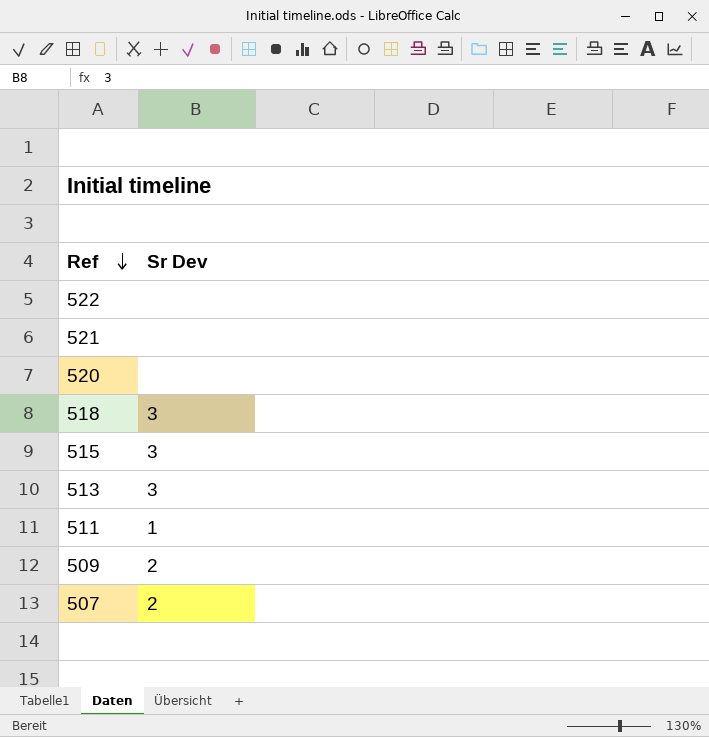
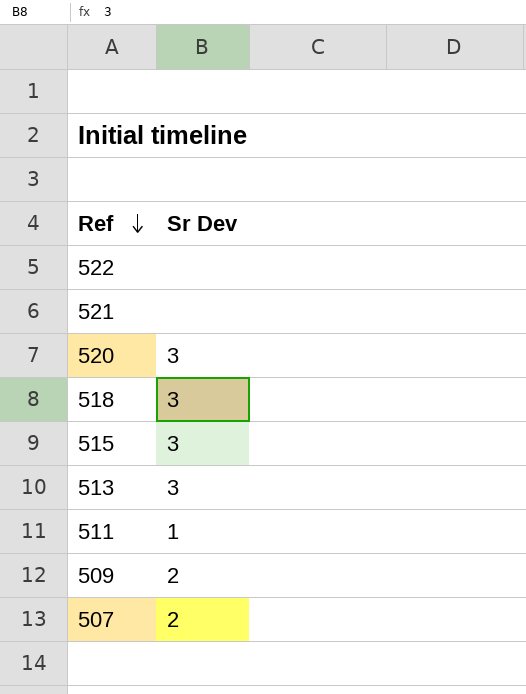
520 | Sr Dev: none -> 3

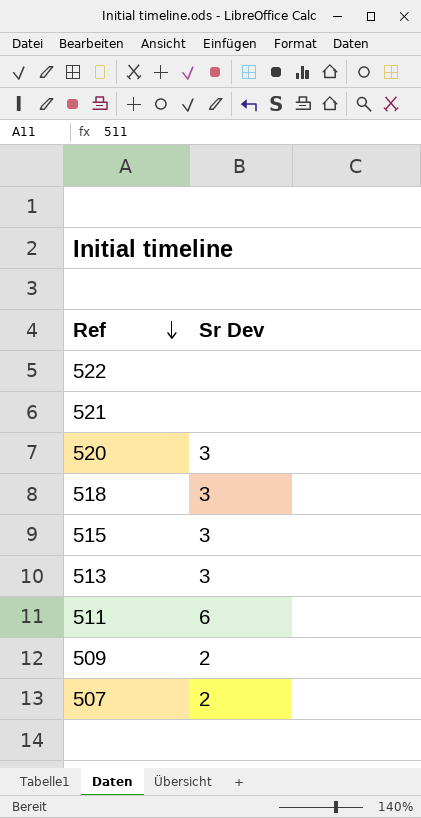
511 | Sr Dev: 1 -> 6

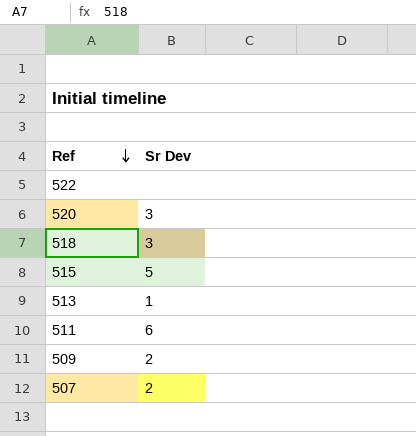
row 521: none -> none
515 | Sr Dev: 3 -> 5
513 | Sr Dev: 3 -> 1

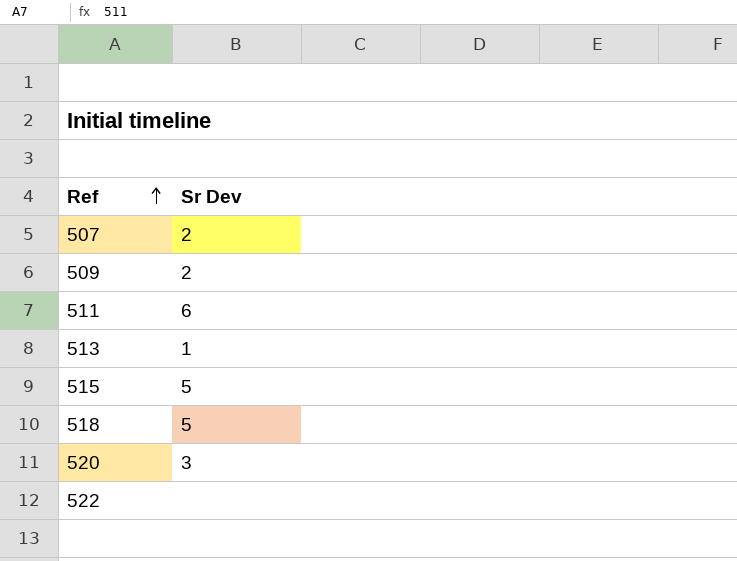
row order: Ref descending -> Ref ascending
518 | Sr Dev: 3 -> 5

